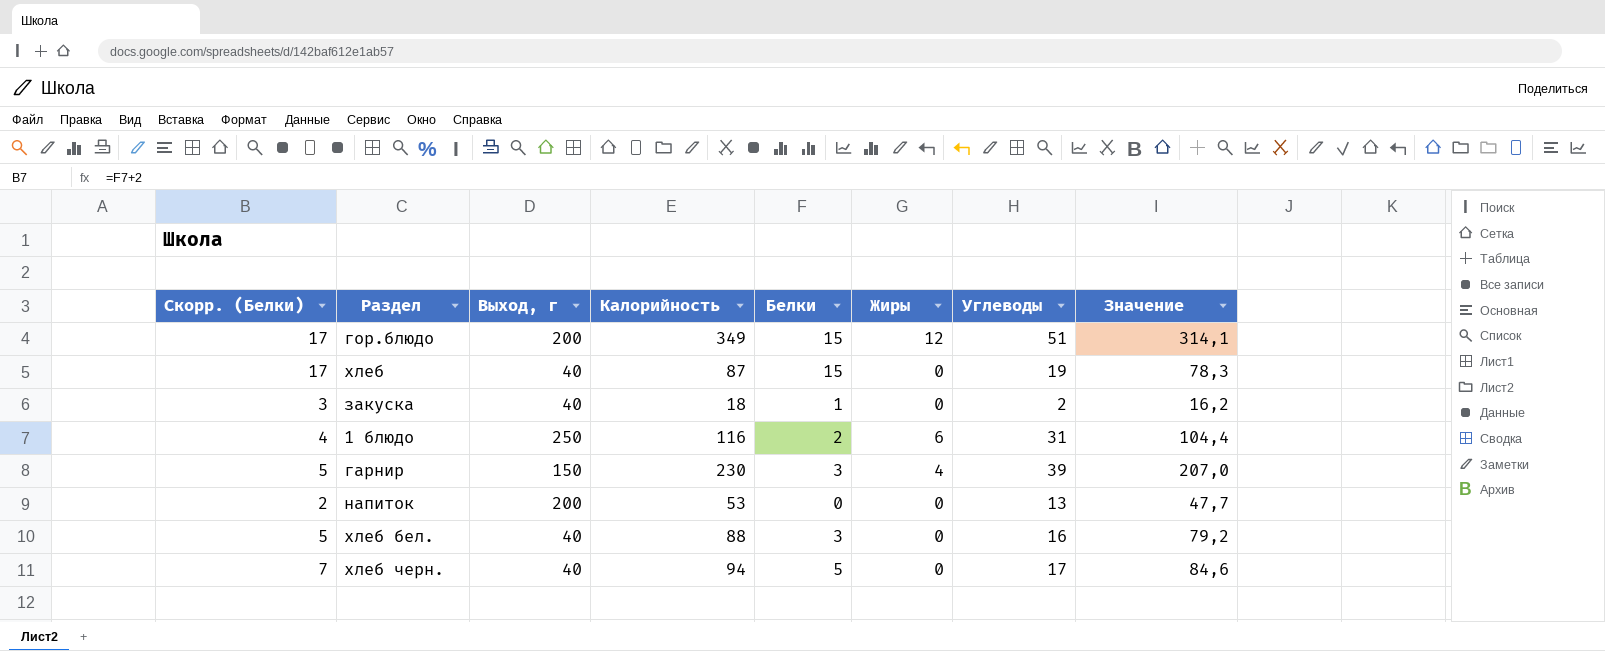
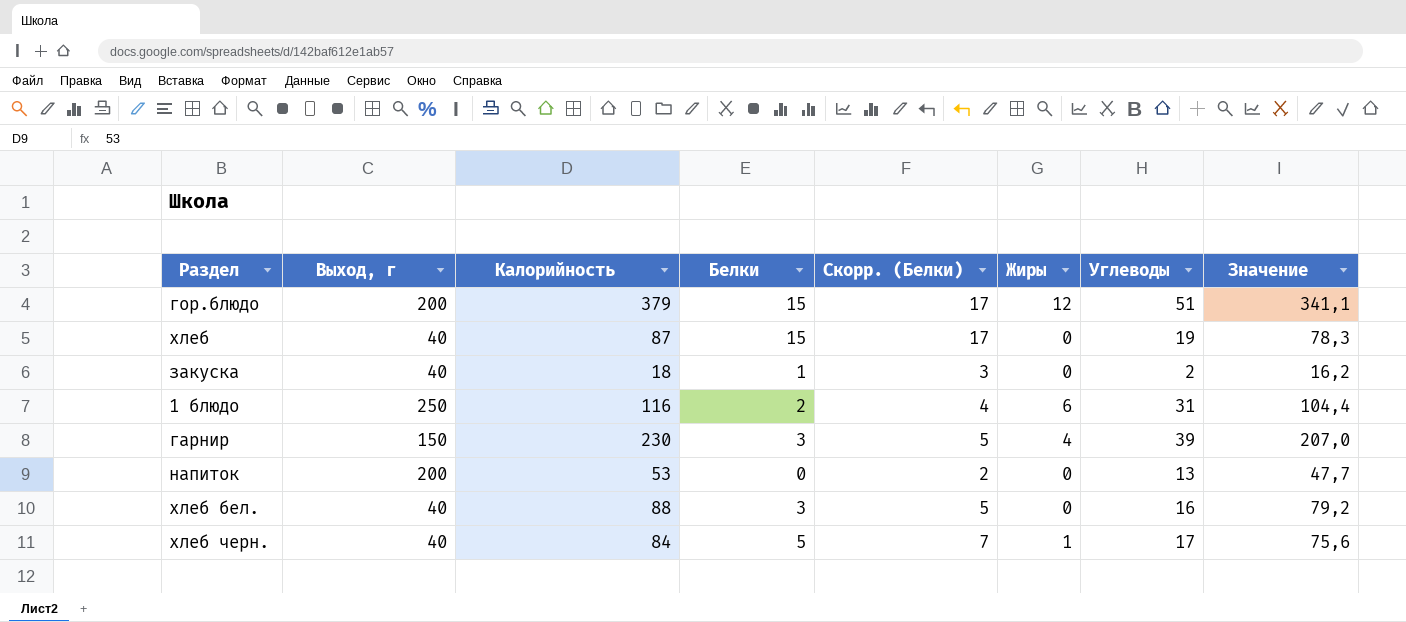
column Скорр. (Белки) | position: 1 -> 5
гор.блюдо | Калорийность: 349 -> 379
гор.блюдо | Значение: 314,1 -> 341,1
хлеб черн. | Калорийность: 94 -> 84
хлеб черн. | Жиры: 0 -> 1
хлеб черн. | Значение: 84,6 -> 75,6

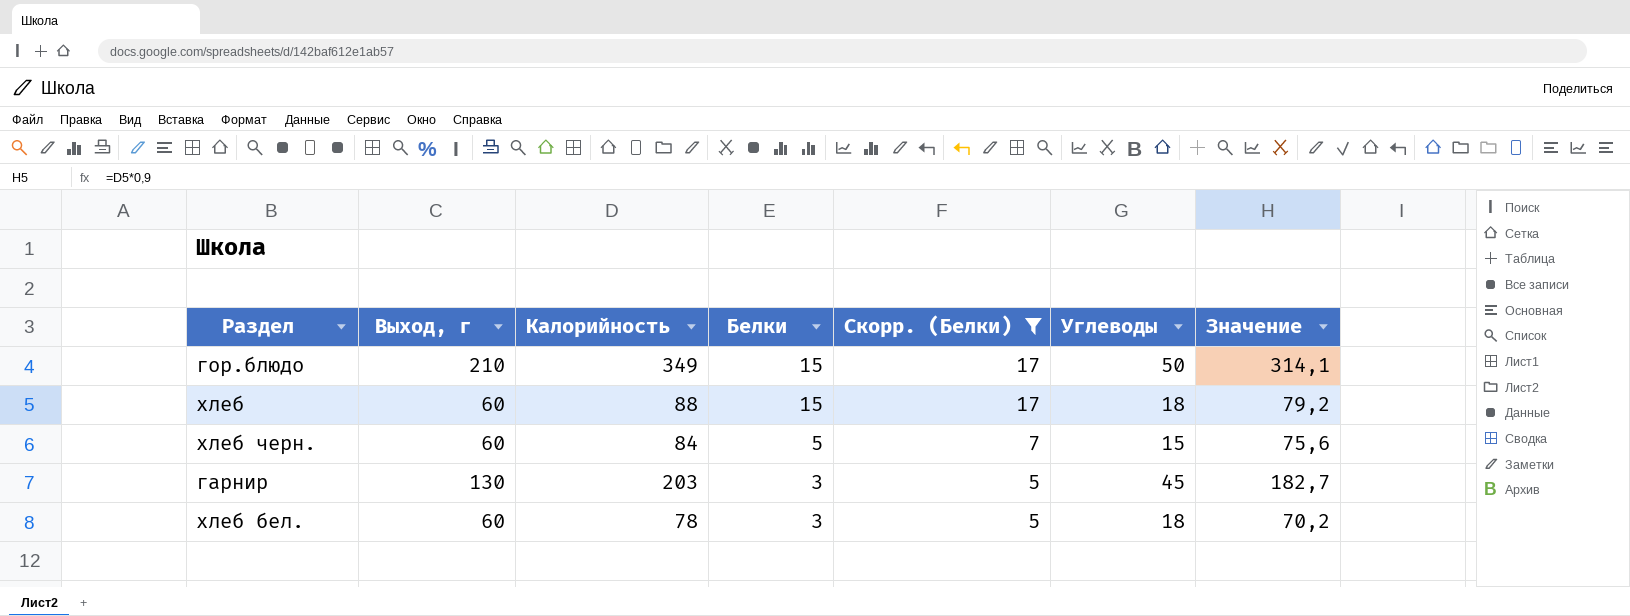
filter: none -> Скорр. (Белки) >= 5
row order: none -> Белки descending
column Жиры | position: 6 -> none
гор.блюдо | Выход, г: 200 -> 210
гор.блюдо | Калорийность: 379 -> 349
гор.блюдо | Углеводы: 51 -> 50
гор.блюдо | Значение: 341,1 -> 314,1
хлеб | Выход, г: 40 -> 60
хлеб | Калорийность: 87 -> 88
хлеб | Углеводы: 19 -> 18
хлеб | Значение: 78,3 -> 79,2
хлеб черн. | Выход, г: 40 -> 60
хлеб черн. | Углеводы: 17 -> 15
гарнир | Выход, г: 150 -> 130
гарнир | Калорийность: 230 -> 203
гарнир | Углеводы: 39 -> 45
гарнир | Значение: 207,0 -> 182,7
хлеб бел. | Выход, г: 40 -> 60
хлеб бел. | Калорийность: 88 -> 78
хлеб бел. | Углеводы: 16 -> 18
хлеб бел. | Значение: 79,2 -> 70,2

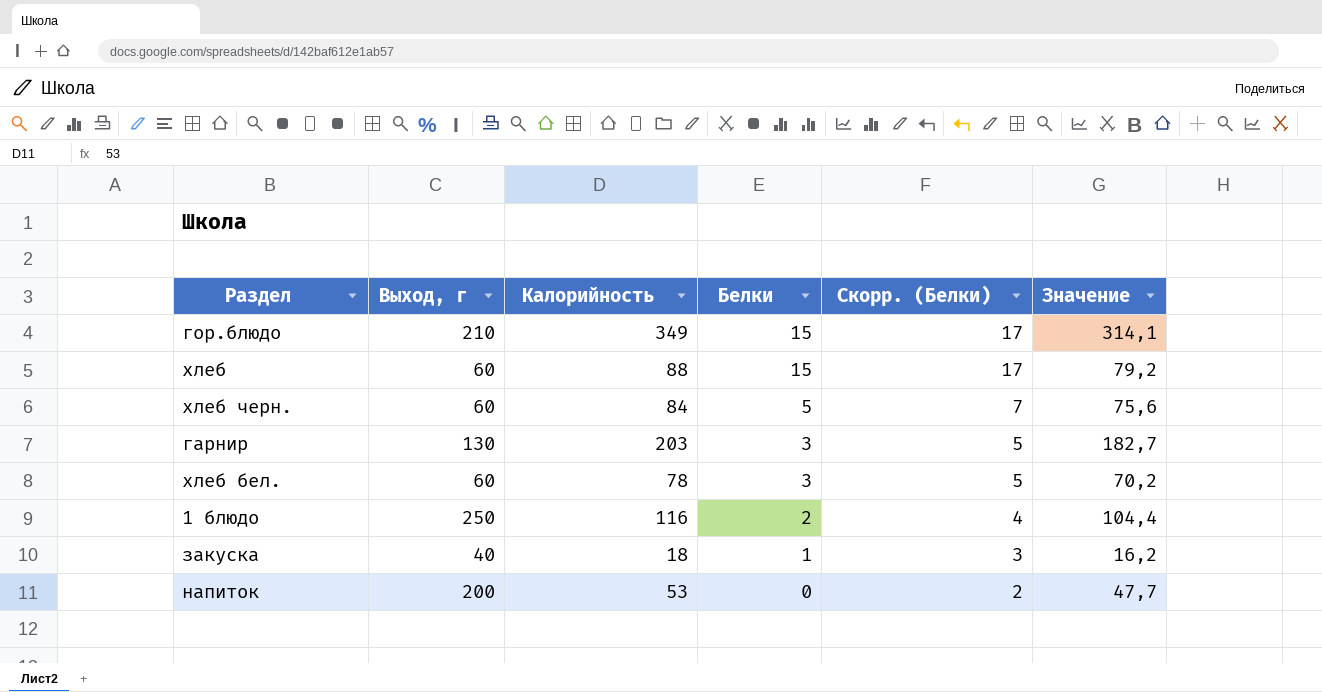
filter: Скорр. (Белки) >= 5 -> none
column Углеводы | position: 6 -> none

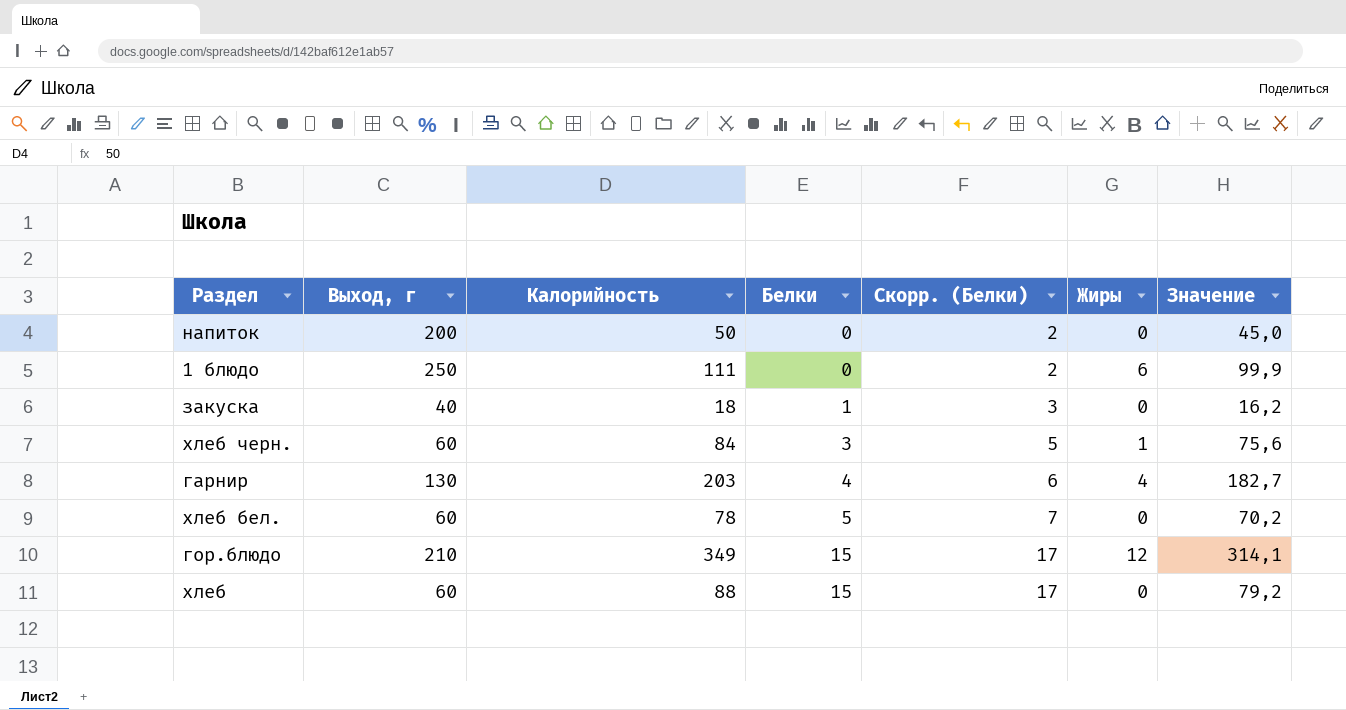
row order: Белки descending -> Белки ascending
column Жиры | position: none -> 6
напиток | Калорийность: 53 -> 50
напиток | Значение: 47,7 -> 45,0
1 блюдо | Калорийность: 116 -> 111
1 блюдо | Белки: 2 -> 0
1 блюдо | Скорр. (Белки): 4 -> 2
1 блюдо | Значение: 104,4 -> 99,9
хлеб черн. | Белки: 5 -> 3
хлеб черн. | Скорр. (Белки): 7 -> 5
гарнир | Белки: 3 -> 4
гарнир | Скорр. (Белки): 5 -> 6
хлеб бел. | Белки: 3 -> 5
хлеб бел. | Скорр. (Белки): 5 -> 7

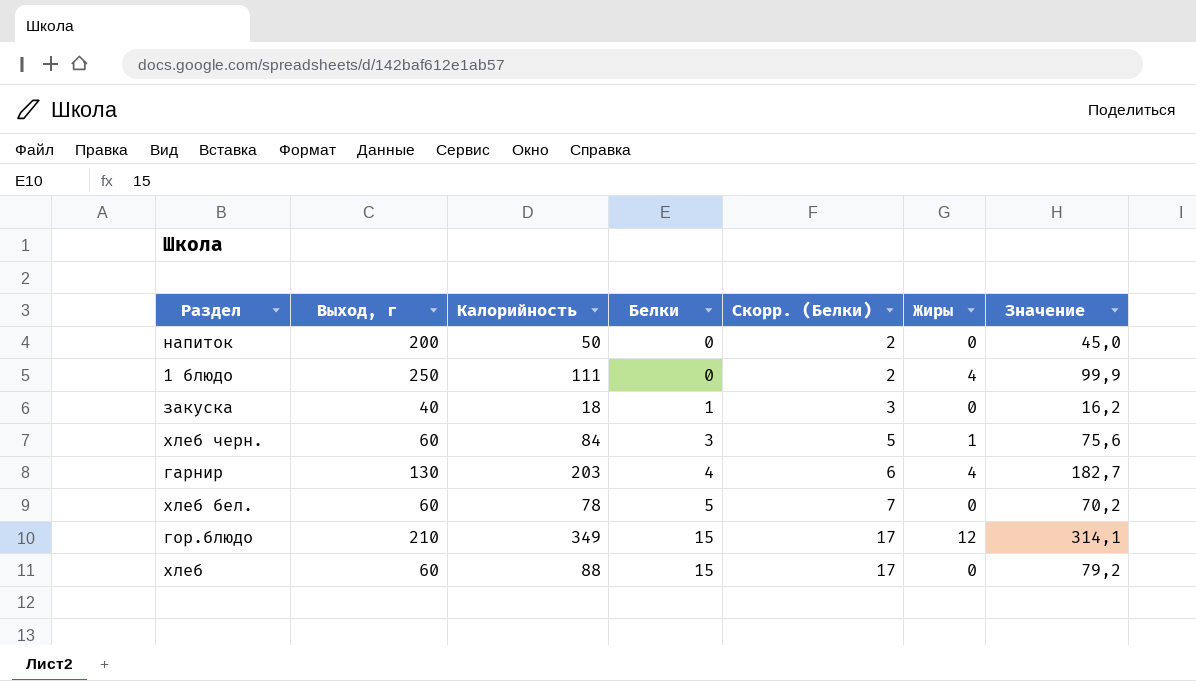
1 блюдо | Жиры: 6 -> 4

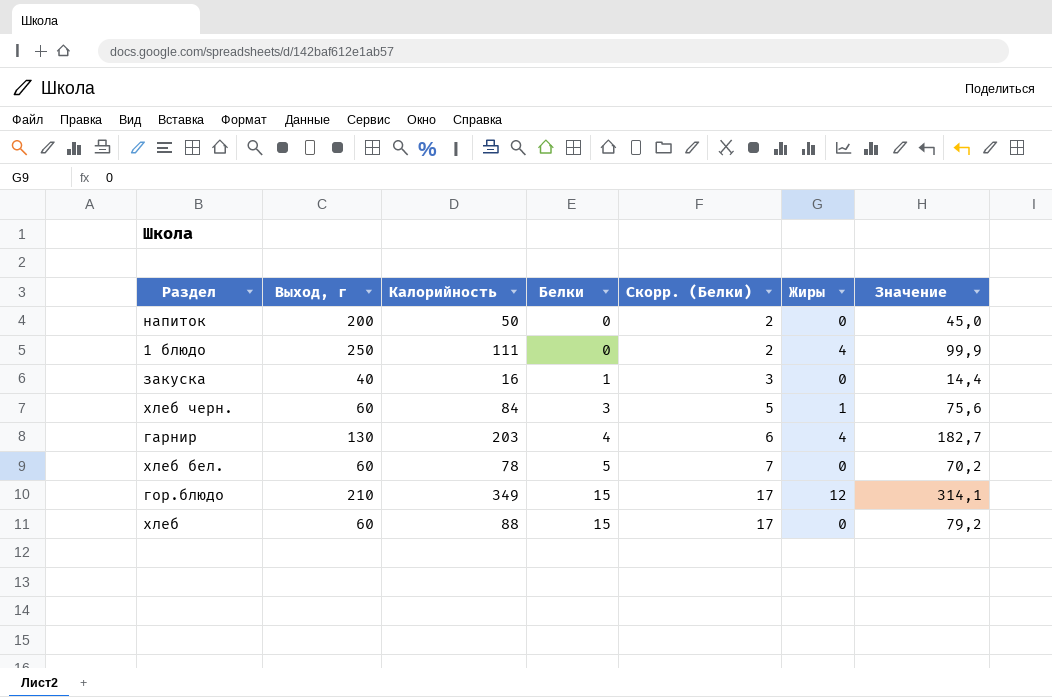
закуска | Калорийность: 18 -> 16
закуска | Значение: 16,2 -> 14,4

